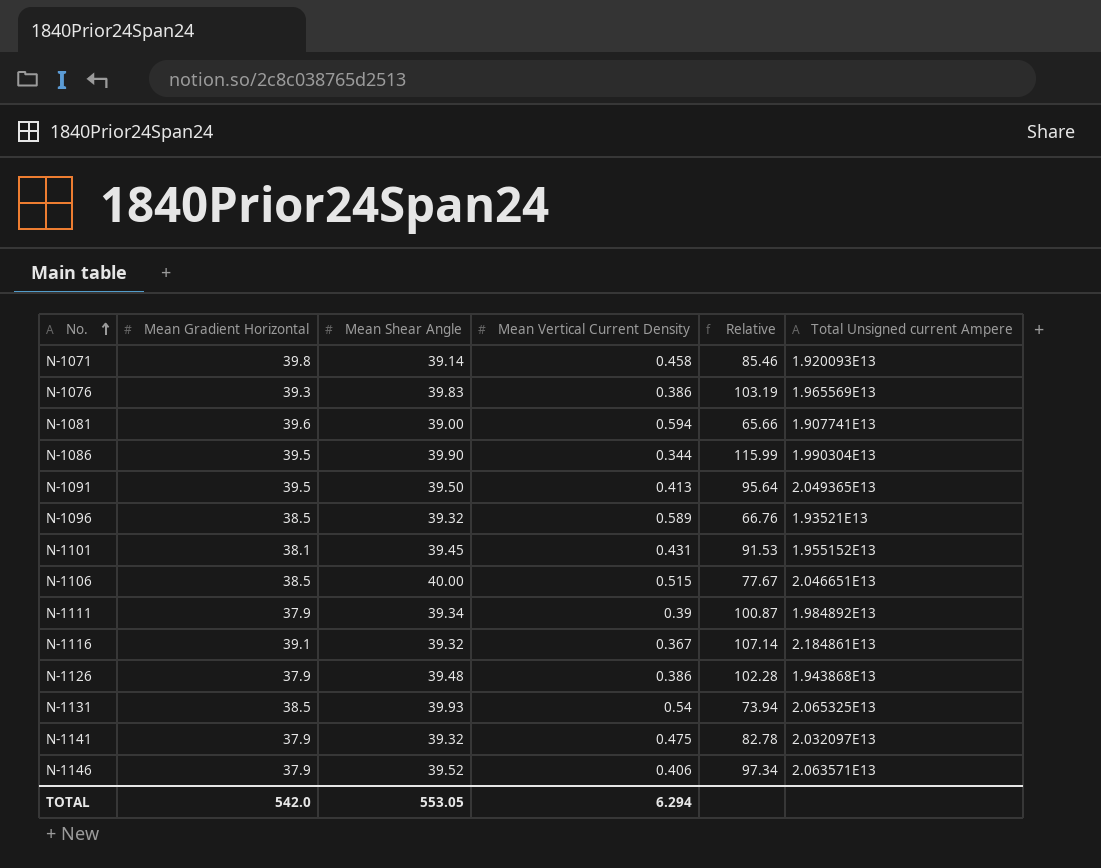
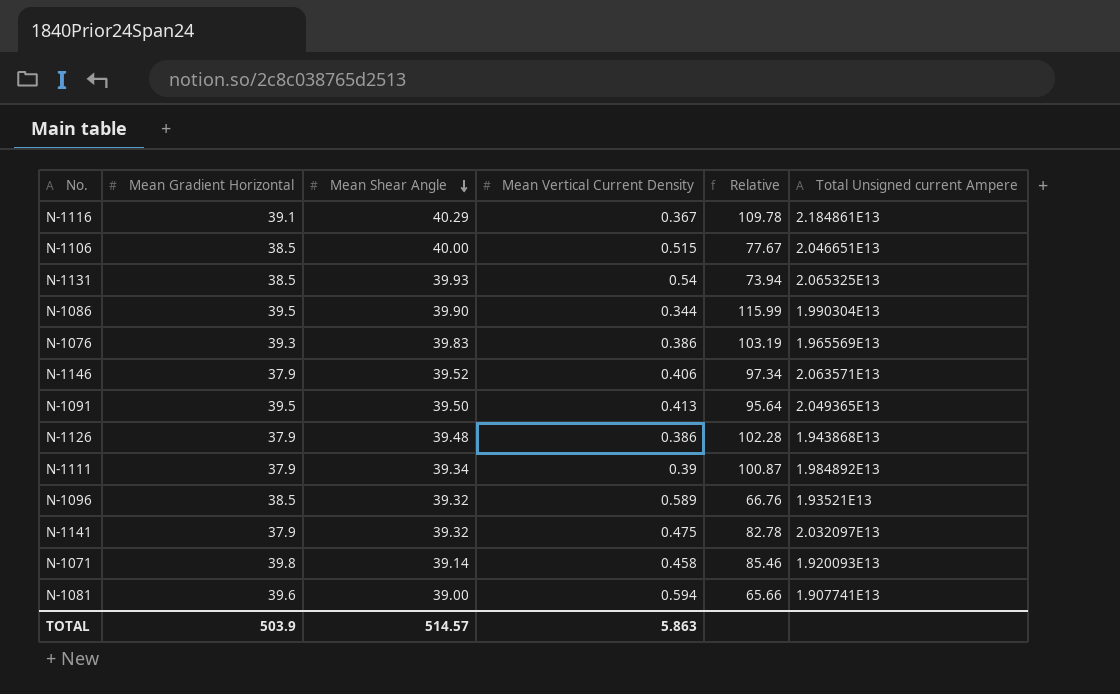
row order: No. ascending -> Mean Shear Angle descending
row N-1101: 38.1 | 39.45 | 0.431 | 91.53 | 1.955152E13 -> none
N-1116 | Mean Shear Angle: 39.32 -> 40.29
N-1116 | Relative: 107.14 -> 109.78
TOTAL | Mean Gradient Horizontal: 542.0 -> 503.9
TOTAL | Mean Shear Angle: 553.05 -> 514.57
TOTAL | Mean Vertical Current Density: 6.294 -> 5.863

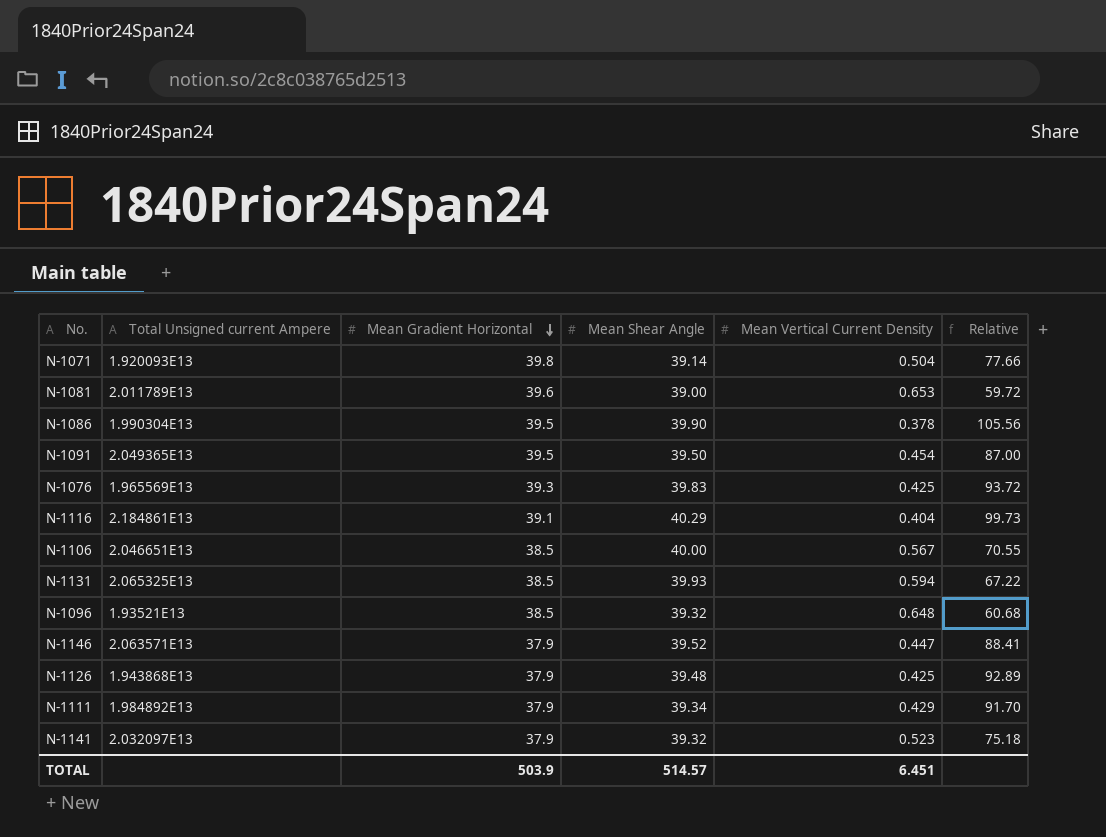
row order: Mean Shear Angle descending -> Mean Gradient Horizontal descending
column Total Unsigned current Ampere | position: 6 -> 2
N-1071 | Mean Vertical Current Density: 0.458 -> 0.504
N-1071 | Relative: 85.46 -> 77.66
N-1081 | Total Unsigned current Ampere: 1.907741E13 -> 2.011789E13
N-1081 | Mean Vertical Current Density: 0.594 -> 0.653
N-1081 | Relative: 65.66 -> 59.72
N-1086 | Mean Vertical Current Density: 0.344 -> 0.378
N-1086 | Relative: 115.99 -> 105.56
N-1091 | Mean Vertical Current Density: 0.413 -> 0.454
N-1091 | Relative: 95.64 -> 87.00
N-1076 | Mean Vertical Current Density: 0.386 -> 0.425
N-1076 | Relative: 103.19 -> 93.72
N-1116 | Mean Vertical Current Density: 0.367 -> 0.404
N-1116 | Relative: 109.78 -> 99.73
N-1106 | Mean Vertical Current Density: 0.515 -> 0.567
N-1106 | Relative: 77.67 -> 70.55
N-1131 | Mean Vertical Current Density: 0.54 -> 0.594
N-1131 | Relative: 73.94 -> 67.22
N-1096 | Mean Vertical Current Density: 0.589 -> 0.648
N-1096 | Relative: 66.76 -> 60.68
N-1146 | Mean Vertical Current Density: 0.406 -> 0.447
N-1146 | Relative: 97.34 -> 88.41
N-1126 | Mean Vertical Current Density: 0.386 -> 0.425
N-1126 | Relative: 102.28 -> 92.89
N-1111 | Mean Vertical Current Density: 0.39 -> 0.429
N-1111 | Relative: 100.87 -> 91.70
N-1141 | Mean Vertical Current Density: 0.475 -> 0.523
N-1141 | Relative: 82.78 -> 75.18
TOTAL | Mean Vertical Current Density: 5.863 -> 6.451

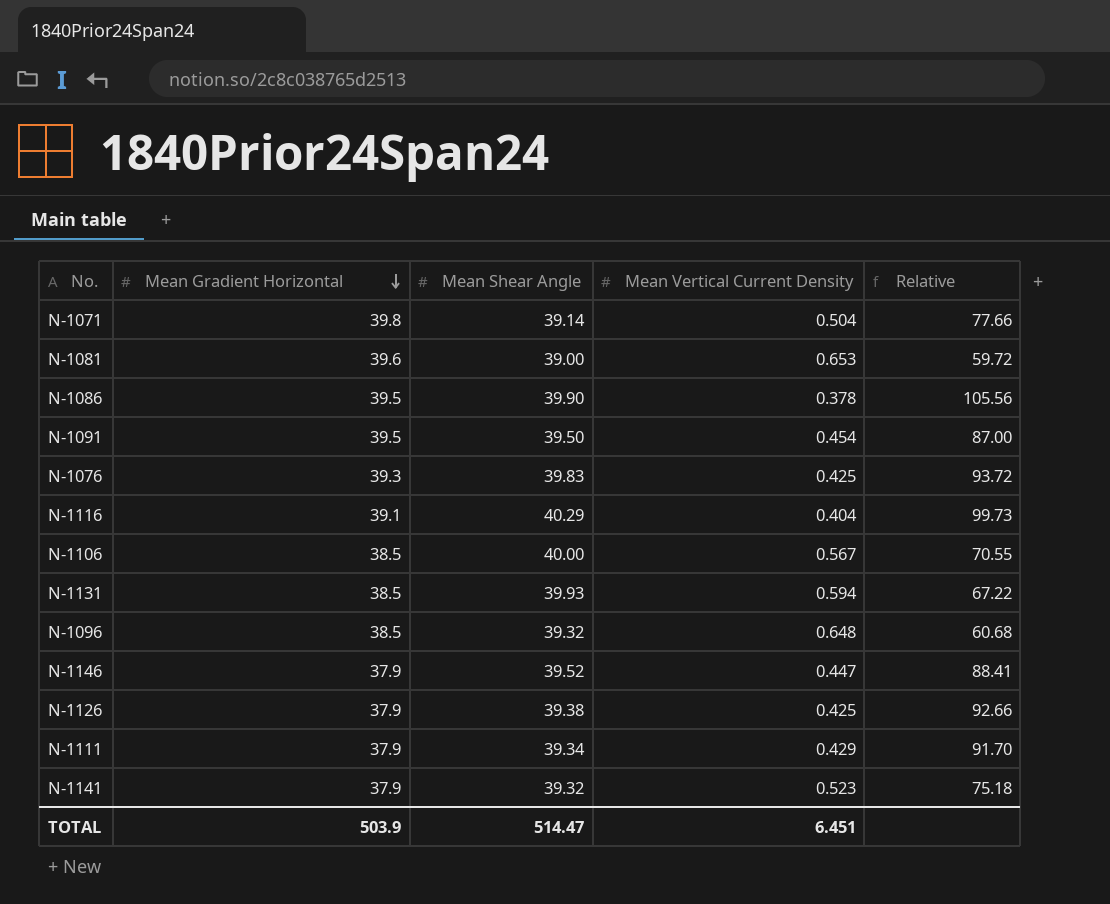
column Total Unsigned current Ampere | position: 2 -> none
N-1126 | Mean Shear Angle: 39.48 -> 39.38
N-1126 | Relative: 92.89 -> 92.66
TOTAL | Mean Shear Angle: 514.57 -> 514.47

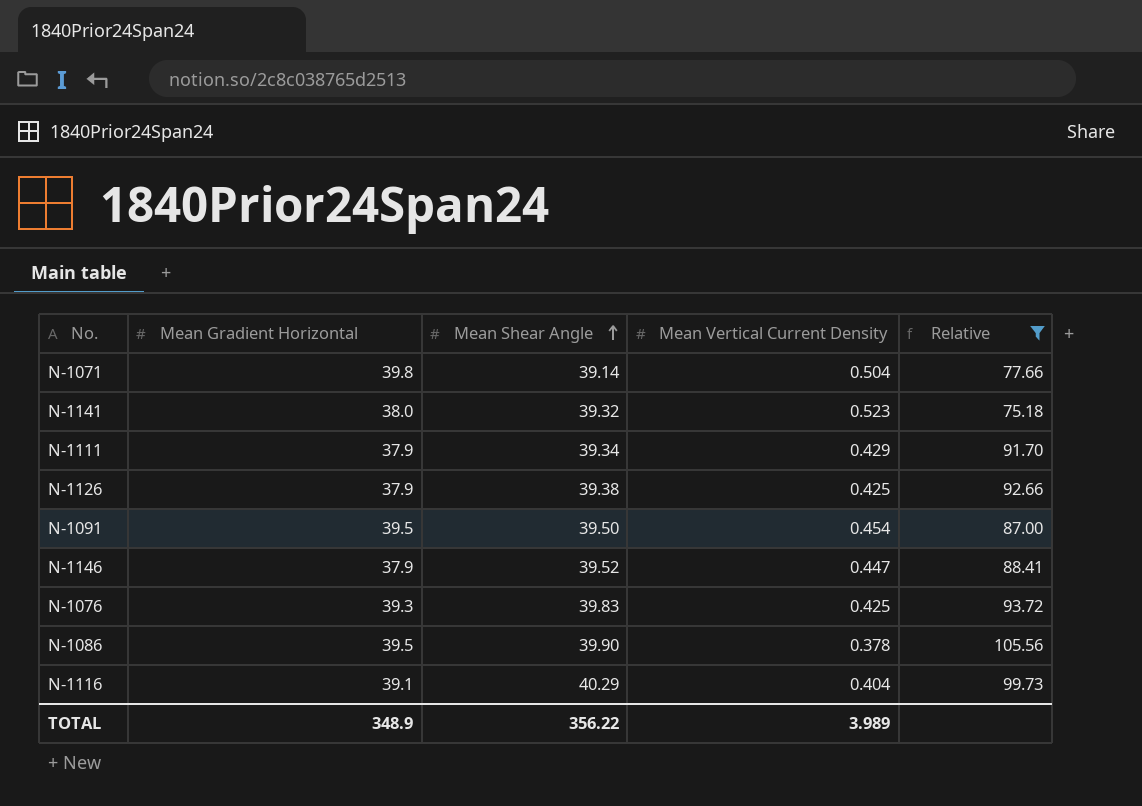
filter: none -> Relative >= 75.18
row order: Mean Gradient Horizontal descending -> Mean Shear Angle ascending
N-1141 | Mean Gradient Horizontal: 37.9 -> 38.0
TOTAL | Mean Gradient Horizontal: 503.9 -> 348.9
TOTAL | Mean Shear Angle: 514.47 -> 356.22
TOTAL | Mean Vertical Current Density: 6.451 -> 3.989

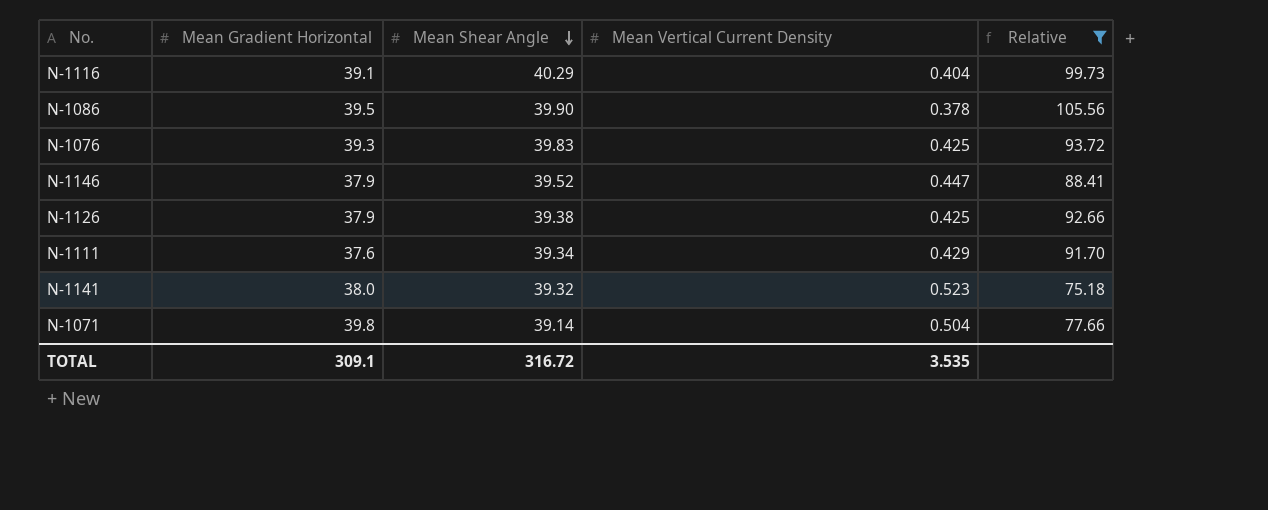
row order: Mean Shear Angle ascending -> Mean Shear Angle descending
row N-1091: 39.5 | 39.50 | 0.454 | 87.00 -> none
N-1111 | Mean Gradient Horizontal: 37.9 -> 37.6
TOTAL | Mean Gradient Horizontal: 348.9 -> 309.1
TOTAL | Mean Shear Angle: 356.22 -> 316.72
TOTAL | Mean Vertical Current Density: 3.989 -> 3.535

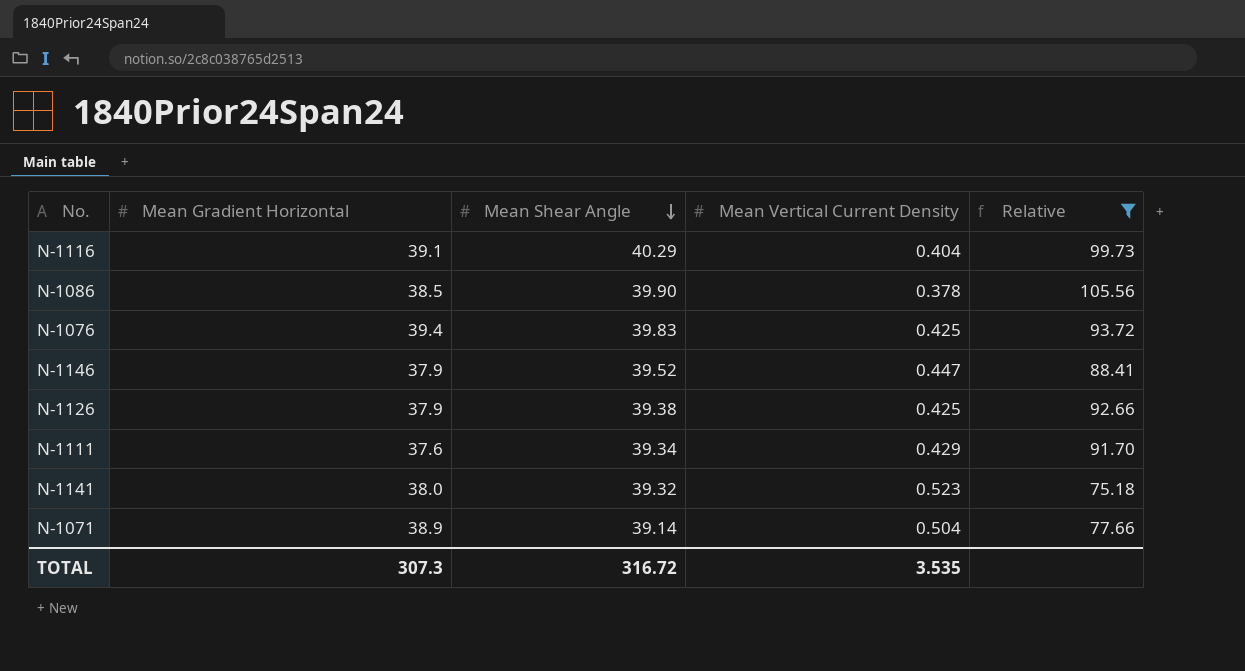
N-1086 | Mean Gradient Horizontal: 39.5 -> 38.5
N-1076 | Mean Gradient Horizontal: 39.3 -> 39.4
N-1071 | Mean Gradient Horizontal: 39.8 -> 38.9
TOTAL | Mean Gradient Horizontal: 309.1 -> 307.3

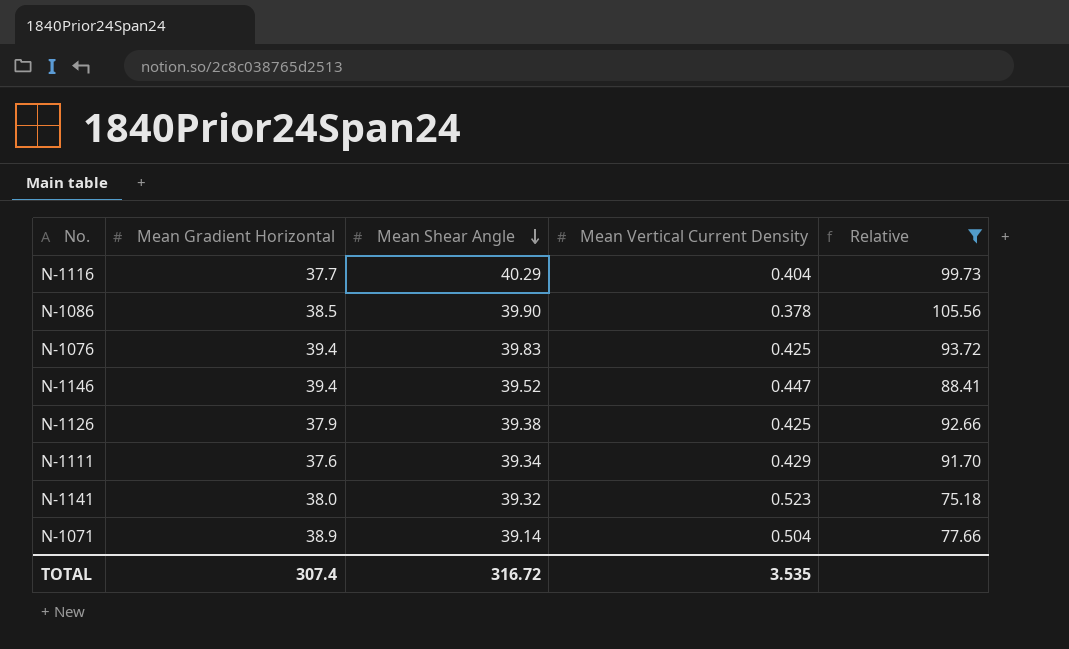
N-1116 | Mean Gradient Horizontal: 39.1 -> 37.7
N-1146 | Mean Gradient Horizontal: 37.9 -> 39.4
TOTAL | Mean Gradient Horizontal: 307.3 -> 307.4

